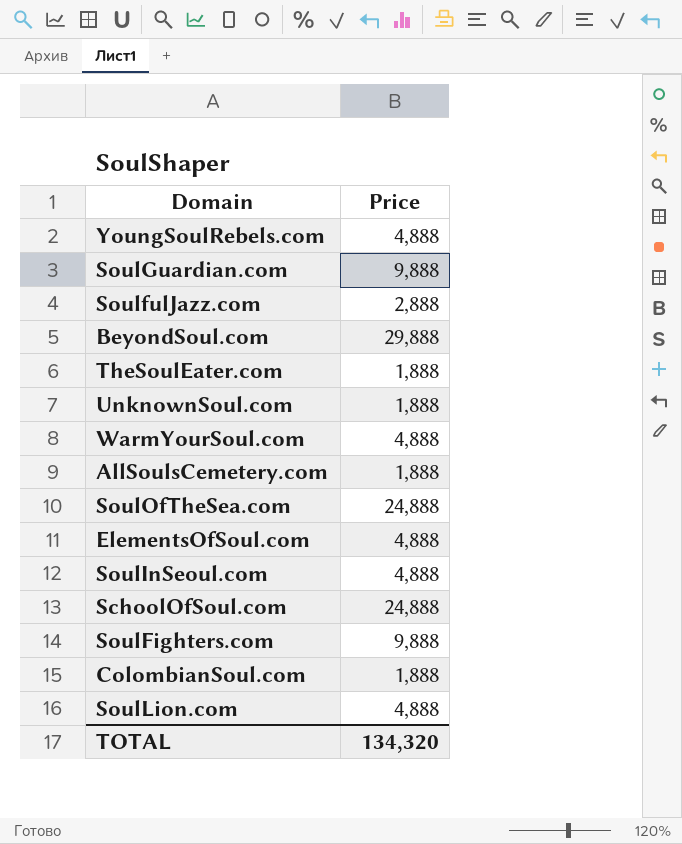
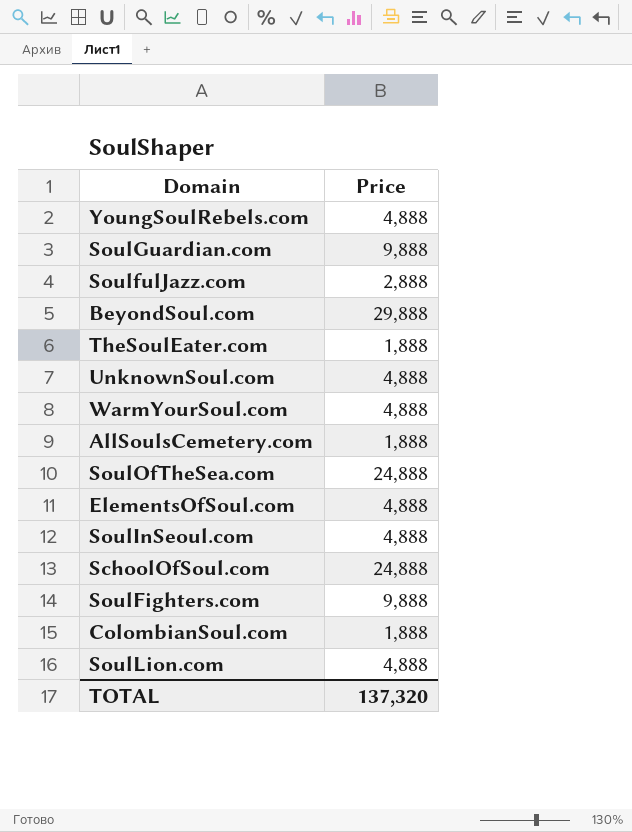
UnknownSoul.com | Price: 1,888 -> 4,888
TOTAL | Price: 134,320 -> 137,320

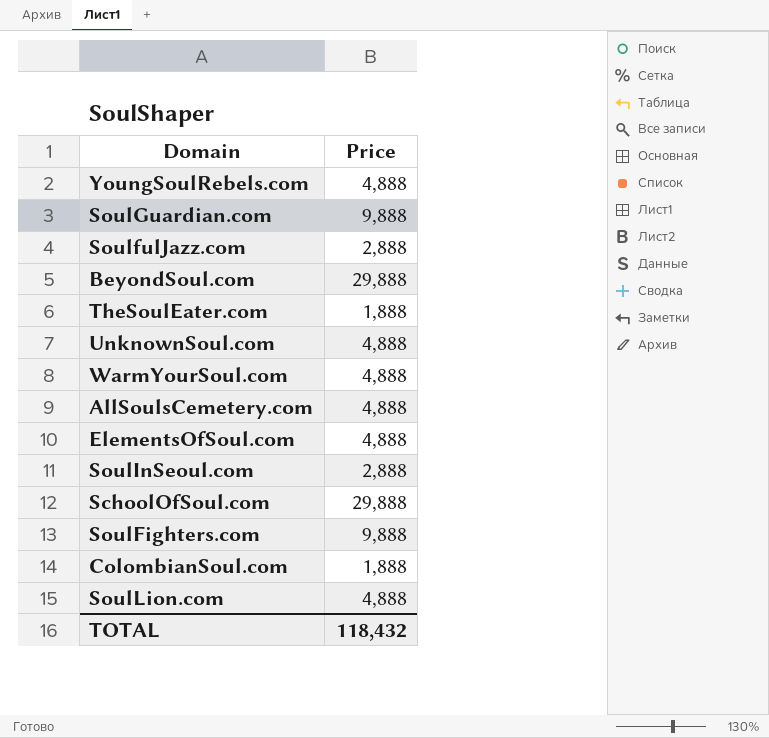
row SoulOfTheSea.com: 24,888 -> none
AllSoulsCemetery.com | Price: 1,888 -> 4,888
SoulInSeoul.com | Price: 4,888 -> 2,888
SchoolOfSoul.com | Price: 24,888 -> 29,888
TOTAL | Price: 137,320 -> 118,432

